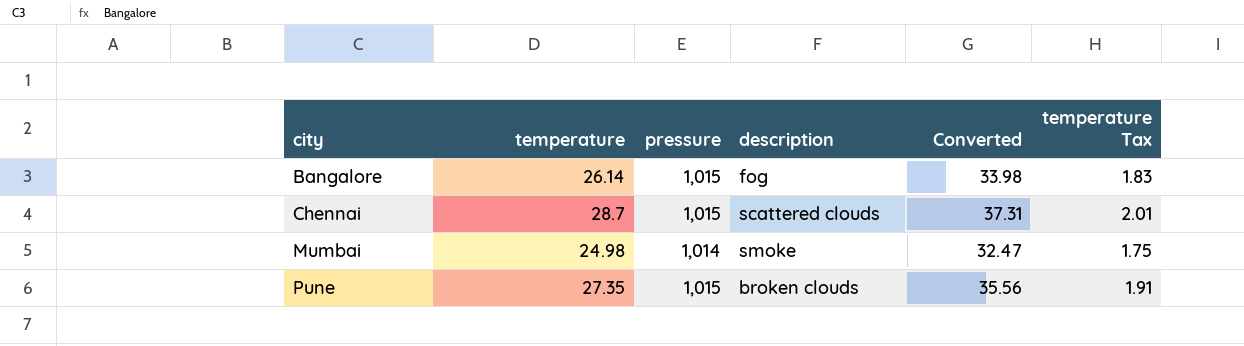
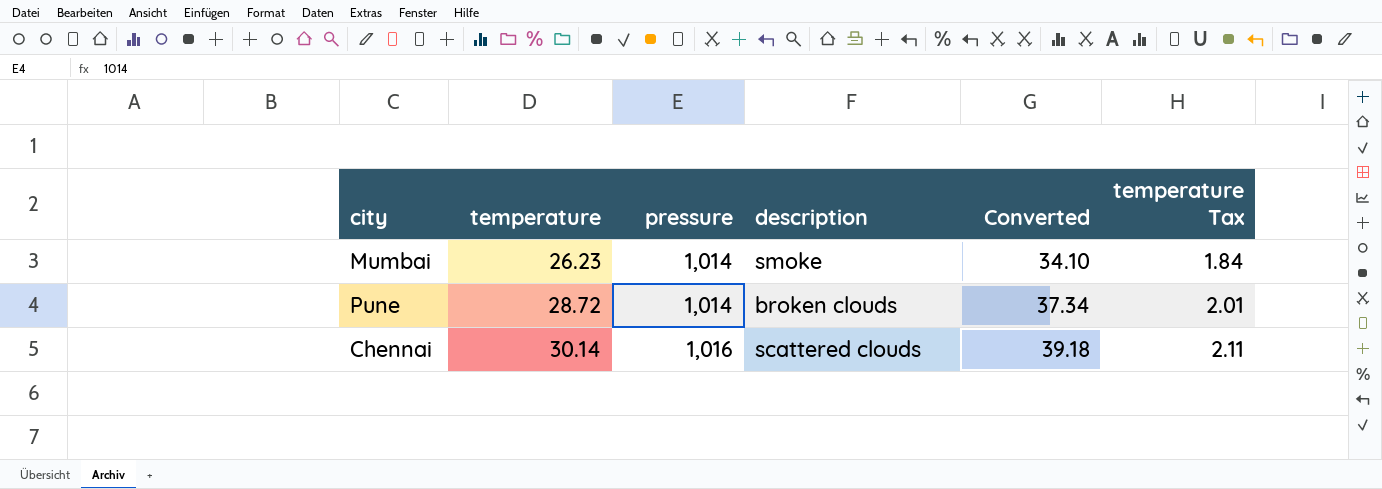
row order: city ascending -> temperature ascending
row Bangalore: 26.14 | 1,015 | fog | 33.98 | 1.83 -> none
Mumbai | temperature: 24.98 -> 26.23
Mumbai | Converted: 32.47 -> 34.10
Mumbai | temperature Tax: 1.75 -> 1.84
Pune | temperature: 27.35 -> 28.72
Pune | pressure: 1,015 -> 1,014
Pune | Converted: 35.56 -> 37.34
Pune | temperature Tax: 1.91 -> 2.01
Chennai | temperature: 28.7 -> 30.14
Chennai | pressure: 1,015 -> 1,016
Chennai | Converted: 37.31 -> 39.18
Chennai | temperature Tax: 2.01 -> 2.11

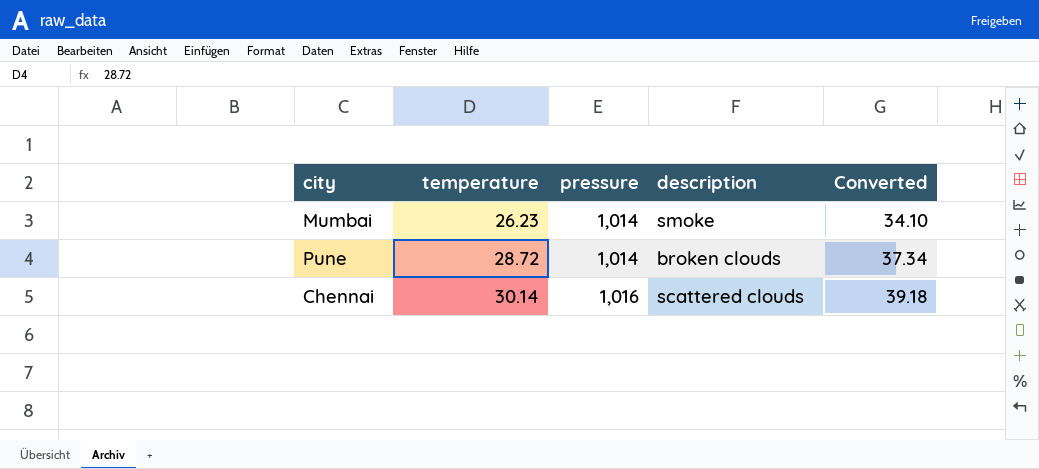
column temperature Tax | formula: [temperature] * 0.07 -> none

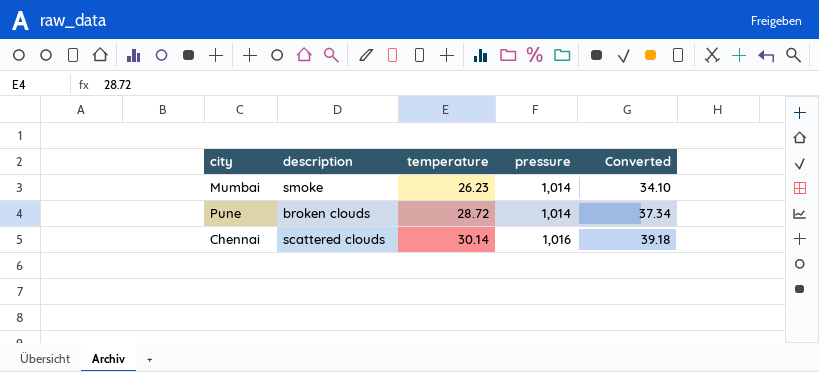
column description | position: 4 -> 2

